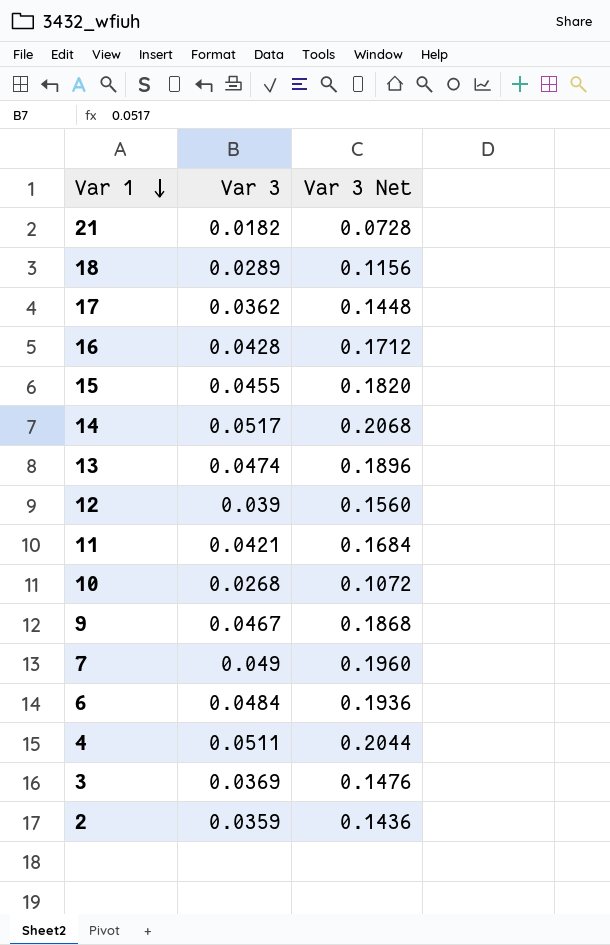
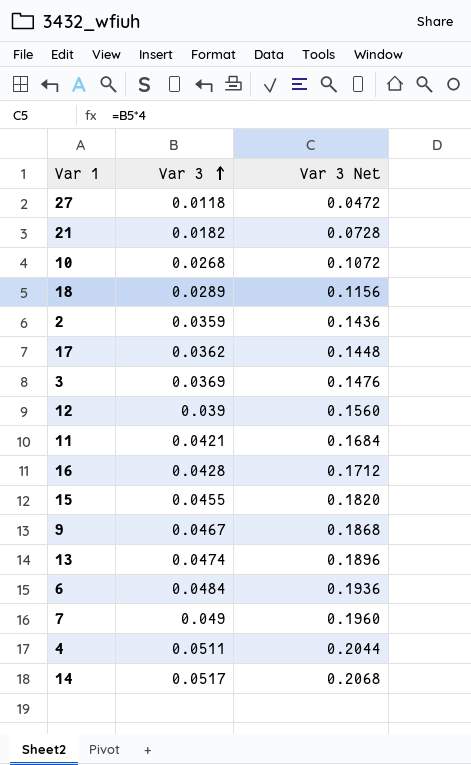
row order: Var 1 descending -> Var 3 ascending
row 27: none -> 0.0118 | 0.0472

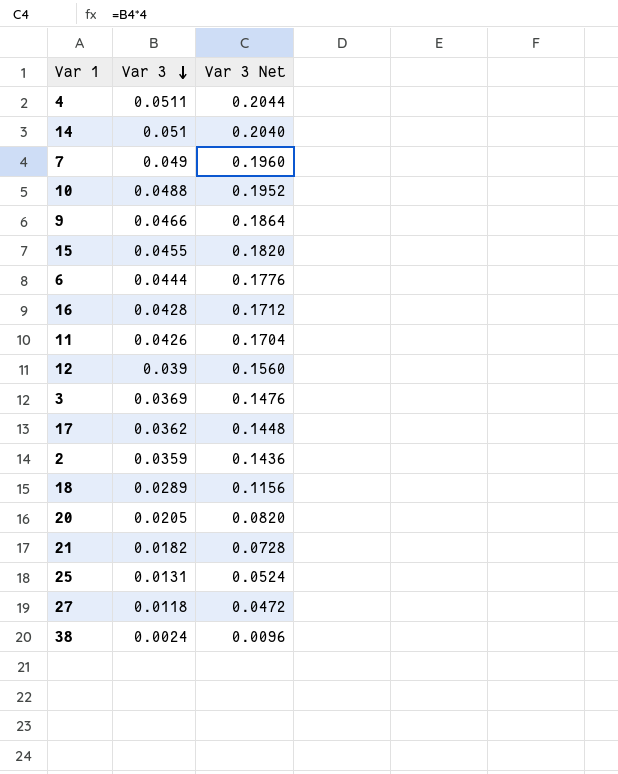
row order: Var 3 ascending -> Var 3 descending
row 13: 0.0474 | 0.1896 -> none
14 | Var 3: 0.0517 -> 0.051
14 | Var 3 Net: 0.2068 -> 0.2040
10 | Var 3: 0.0268 -> 0.0488
10 | Var 3 Net: 0.1072 -> 0.1952
9 | Var 3: 0.0467 -> 0.0466
9 | Var 3 Net: 0.1868 -> 0.1864
6 | Var 3: 0.0484 -> 0.0444
6 | Var 3 Net: 0.1936 -> 0.1776
11 | Var 3: 0.0421 -> 0.0426
11 | Var 3 Net: 0.1684 -> 0.1704
row 20: none -> 0.0205 | 0.0820
row 25: none -> 0.0131 | 0.0524
row 38: none -> 0.0024 | 0.0096

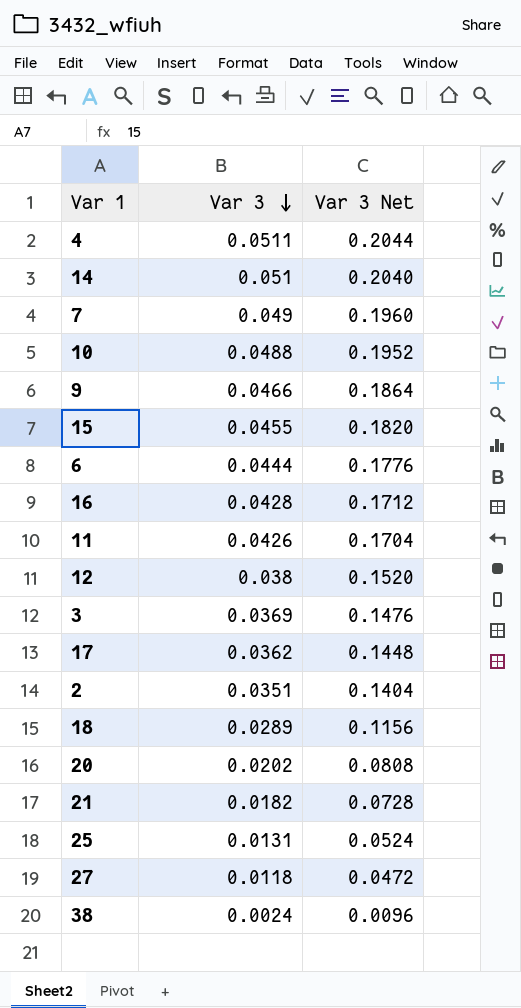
12 | Var 3: 0.039 -> 0.038
12 | Var 3 Net: 0.1560 -> 0.1520
2 | Var 3: 0.0359 -> 0.0351
2 | Var 3 Net: 0.1436 -> 0.1404
20 | Var 3: 0.0205 -> 0.0202
20 | Var 3 Net: 0.0820 -> 0.0808

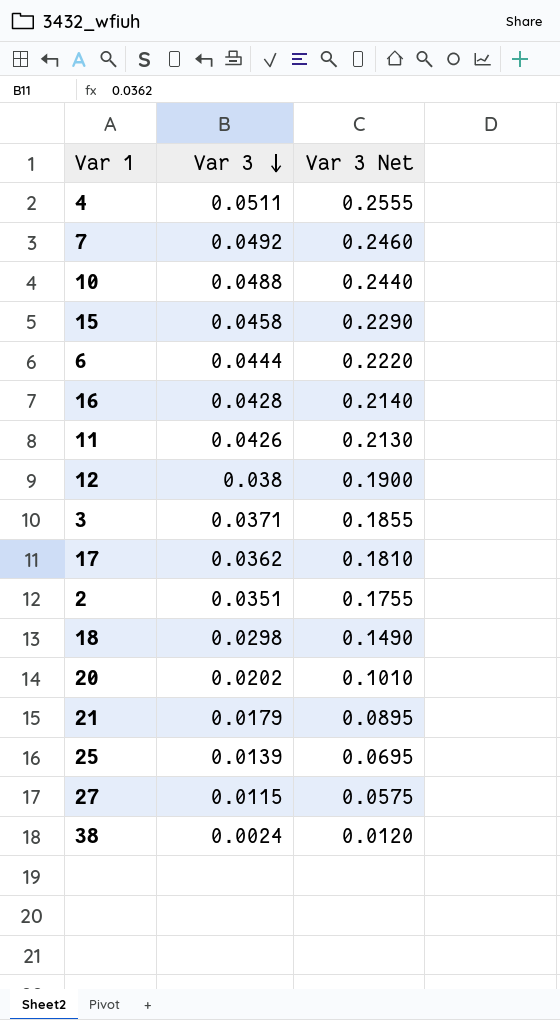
column Var 3 Net | formula: [Var 3] * 4 -> [Var 3] * 5
row 14: 0.051 | 0.2040 -> none
row 9: 0.0466 | 0.1864 -> none
7 | Var 3: 0.049 -> 0.0492
15 | Var 3: 0.0455 -> 0.0458
3 | Var 3: 0.0369 -> 0.0371
18 | Var 3: 0.0289 -> 0.0298
21 | Var 3: 0.0182 -> 0.0179
25 | Var 3: 0.0131 -> 0.0139
27 | Var 3: 0.0118 -> 0.0115

